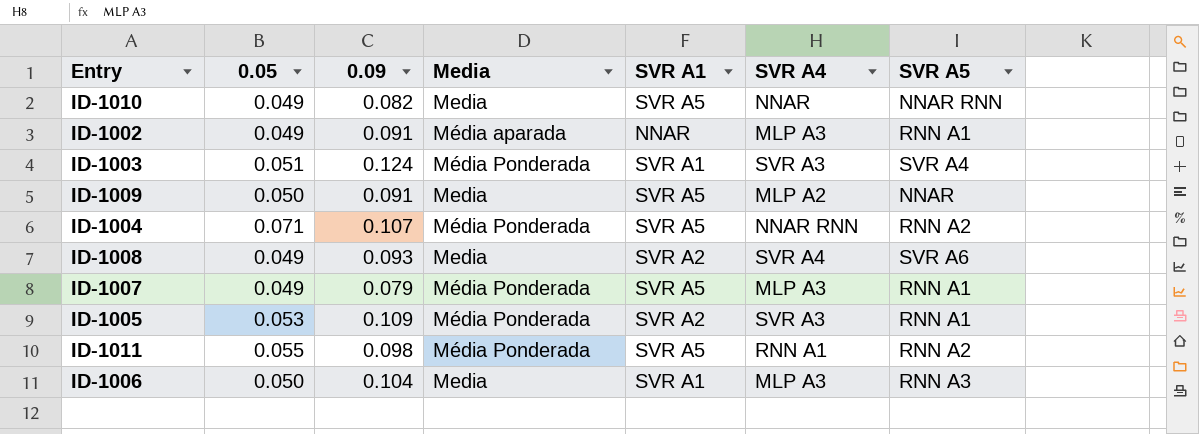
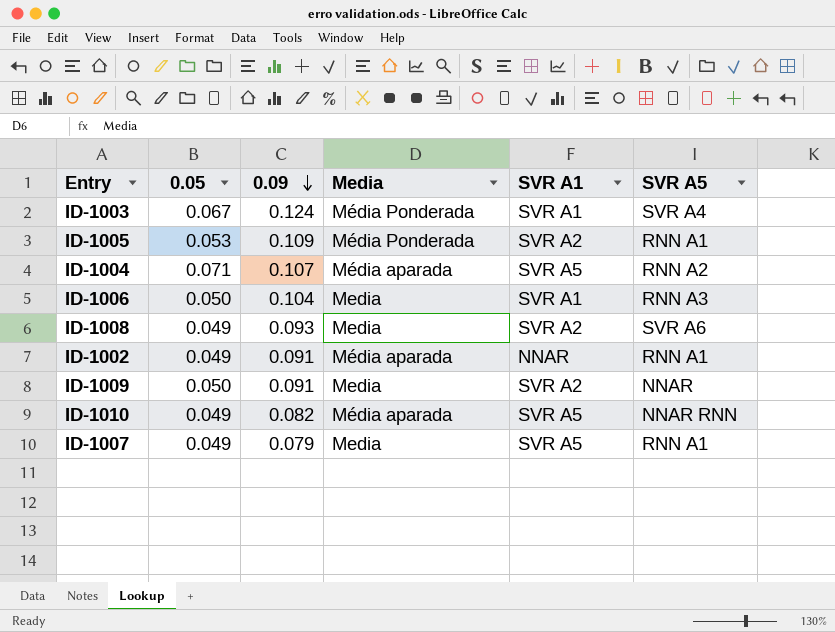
row order: none -> 0.09 descending
column SVR A4 | position: 6 -> none
row ID-1011: 0.055 | 0.098 | Média Ponderada | SVR A5 | RNN A1 | RNN A2 -> none
ID-1003 | 0.05: 0.051 -> 0.067
ID-1004 | Media: Média Ponderada -> Média aparada
ID-1009 | SVR A1: SVR A5 -> SVR A2
ID-1010 | Media: Media -> Média aparada
ID-1007 | Media: Média Ponderada -> Media

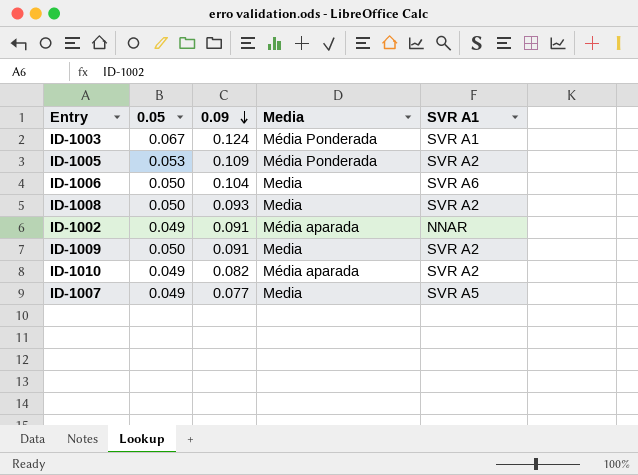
column SVR A5 | position: 6 -> none
row ID-1004: 0.071 | 0.107 | Média aparada | SVR A5 | RNN A2 -> none
ID-1006 | SVR A1: SVR A1 -> SVR A6
ID-1008 | 0.05: 0.049 -> 0.050
ID-1010 | SVR A1: SVR A5 -> SVR A2
ID-1007 | 0.09: 0.079 -> 0.077

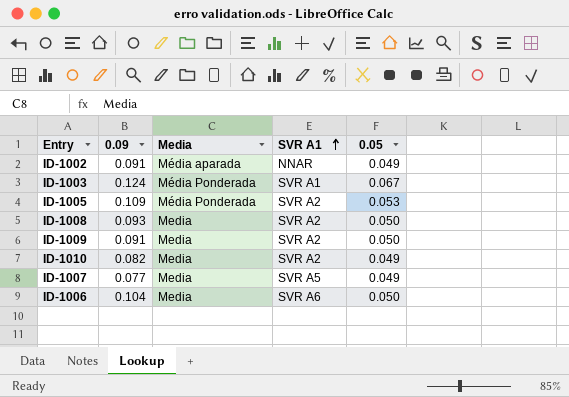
row order: 0.09 descending -> SVR A1 ascending
column 0.05 | position: 2 -> 5
ID-1010 | Media: Média aparada -> Media

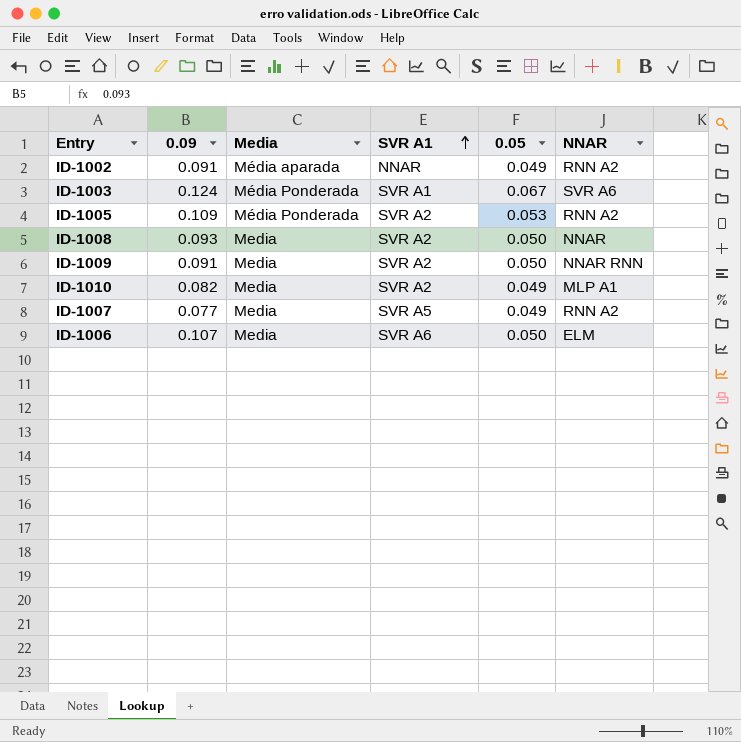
column NNAR | position: none -> 6
ID-1006 | 0.09: 0.104 -> 0.107

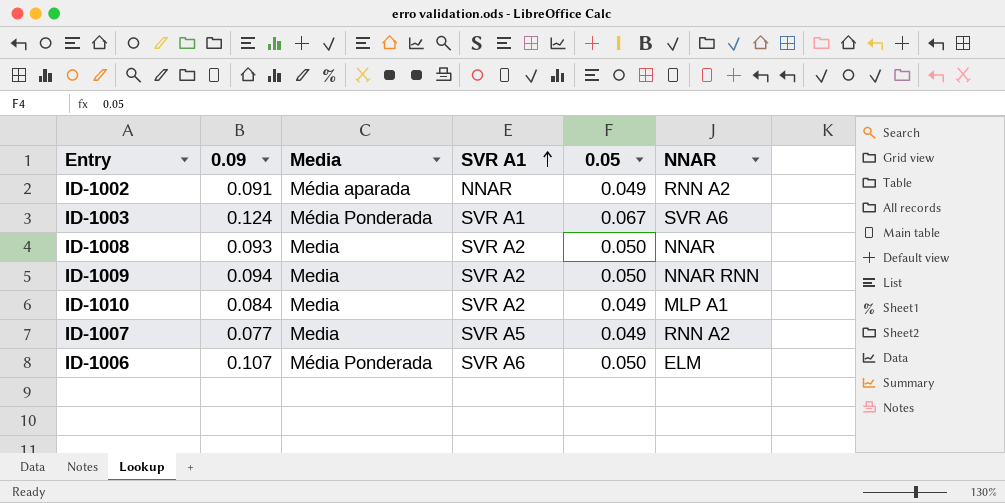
row ID-1005: 0.109 | Média Ponderada | SVR A2 | 0.053 | RNN A2 -> none
ID-1009 | 0.09: 0.091 -> 0.094
ID-1010 | 0.09: 0.082 -> 0.084
ID-1006 | Media: Media -> Média Ponderada

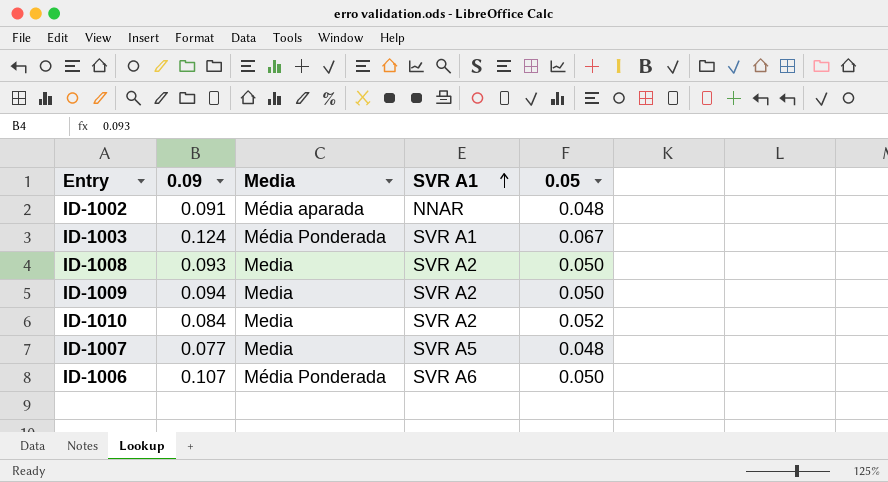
column NNAR | position: 6 -> none
ID-1002 | 0.05: 0.049 -> 0.048
ID-1010 | 0.05: 0.049 -> 0.052
ID-1007 | 0.05: 0.049 -> 0.048

